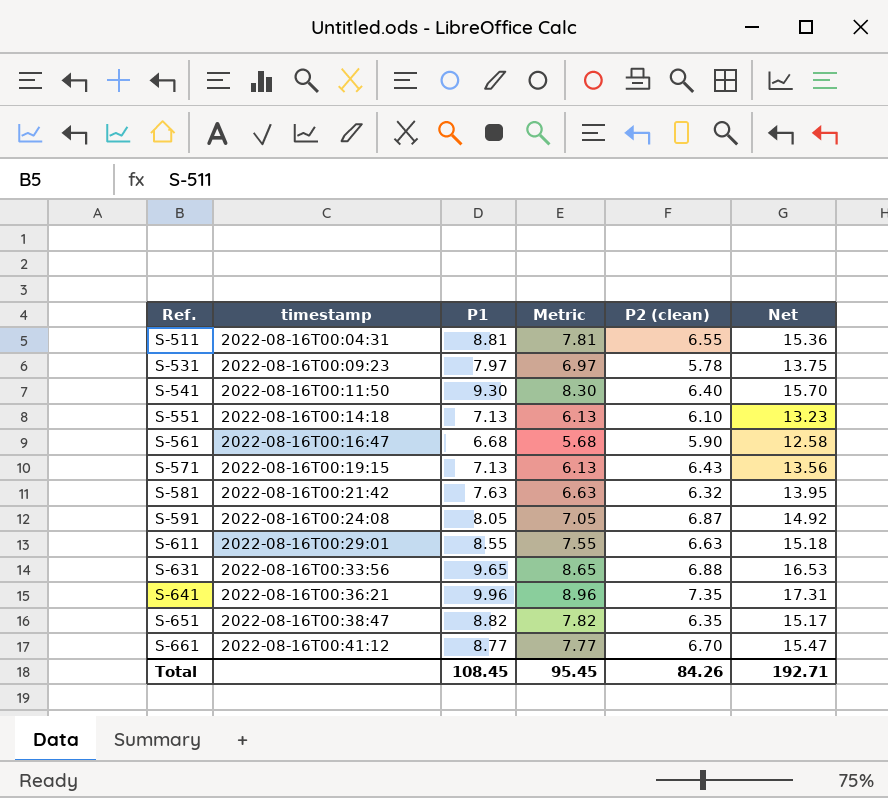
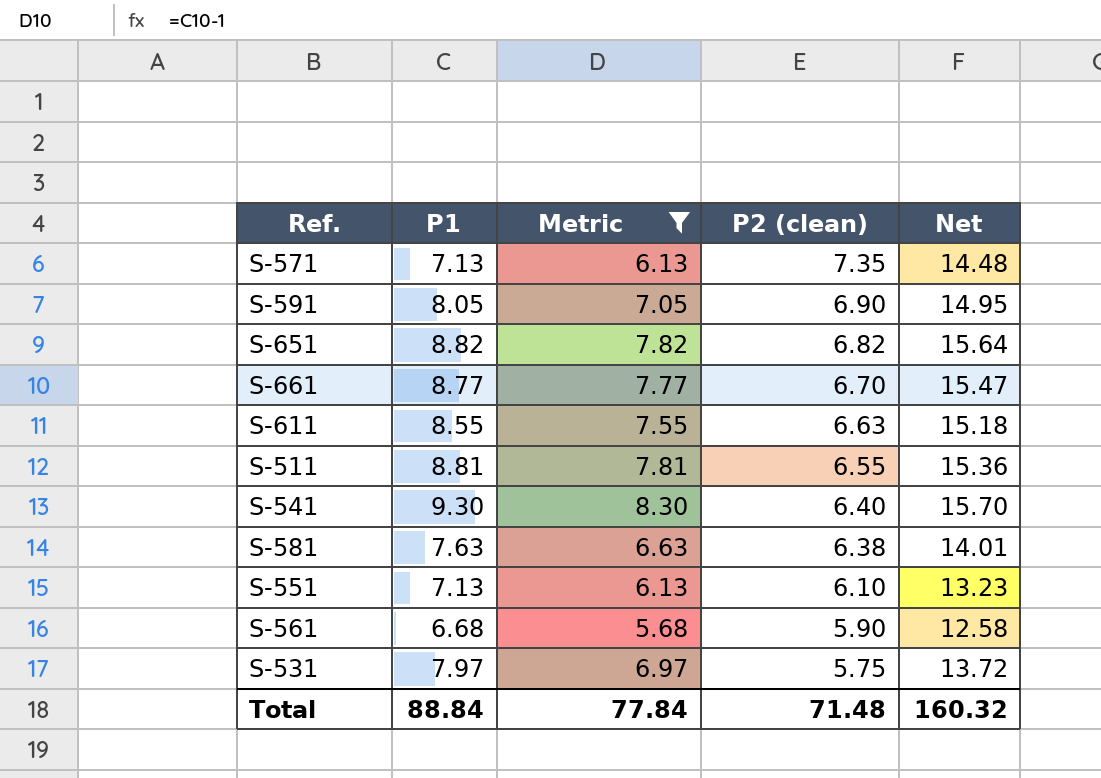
filter: none -> Metric <= 8.30
row order: Ref. ascending -> P2 (clean) descending
column timestamp | position: 2 -> none
S-571 | P2 (clean): 6.43 -> 7.35
S-571 | Net: 13.56 -> 14.48
S-591 | P2 (clean): 6.87 -> 6.90
S-591 | Net: 14.92 -> 14.95
S-651 | P2 (clean): 6.35 -> 6.82
S-651 | Net: 15.17 -> 15.64
S-581 | P2 (clean): 6.32 -> 6.38
S-581 | Net: 13.95 -> 14.01
S-531 | P2 (clean): 5.78 -> 5.75
S-531 | Net: 13.75 -> 13.72
Total | P1: 108.45 -> 88.84
Total | Metric: 95.45 -> 77.84
Total | P2 (clean): 84.26 -> 71.48
Total | Net: 192.71 -> 160.32

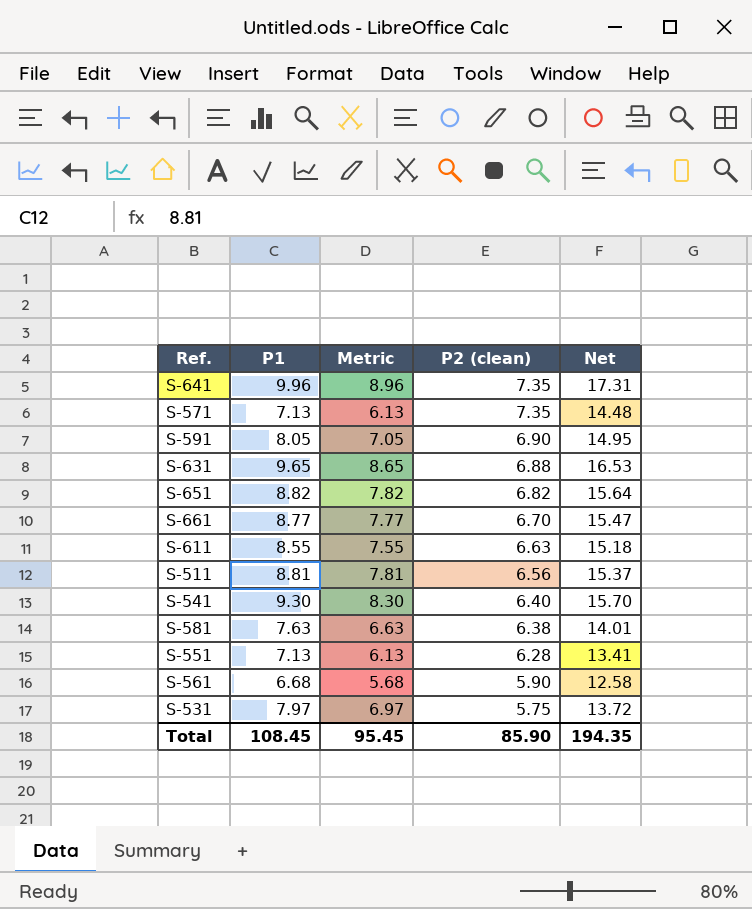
filter: Metric <= 8.30 -> none
S-511 | P2 (clean): 6.55 -> 6.56
S-511 | Net: 15.36 -> 15.37
S-551 | P2 (clean): 6.10 -> 6.28
S-551 | Net: 13.23 -> 13.41
Total | P1: 88.84 -> 108.45
Total | Metric: 77.84 -> 95.45
Total | P2 (clean): 71.48 -> 85.90
Total | Net: 160.32 -> 194.35

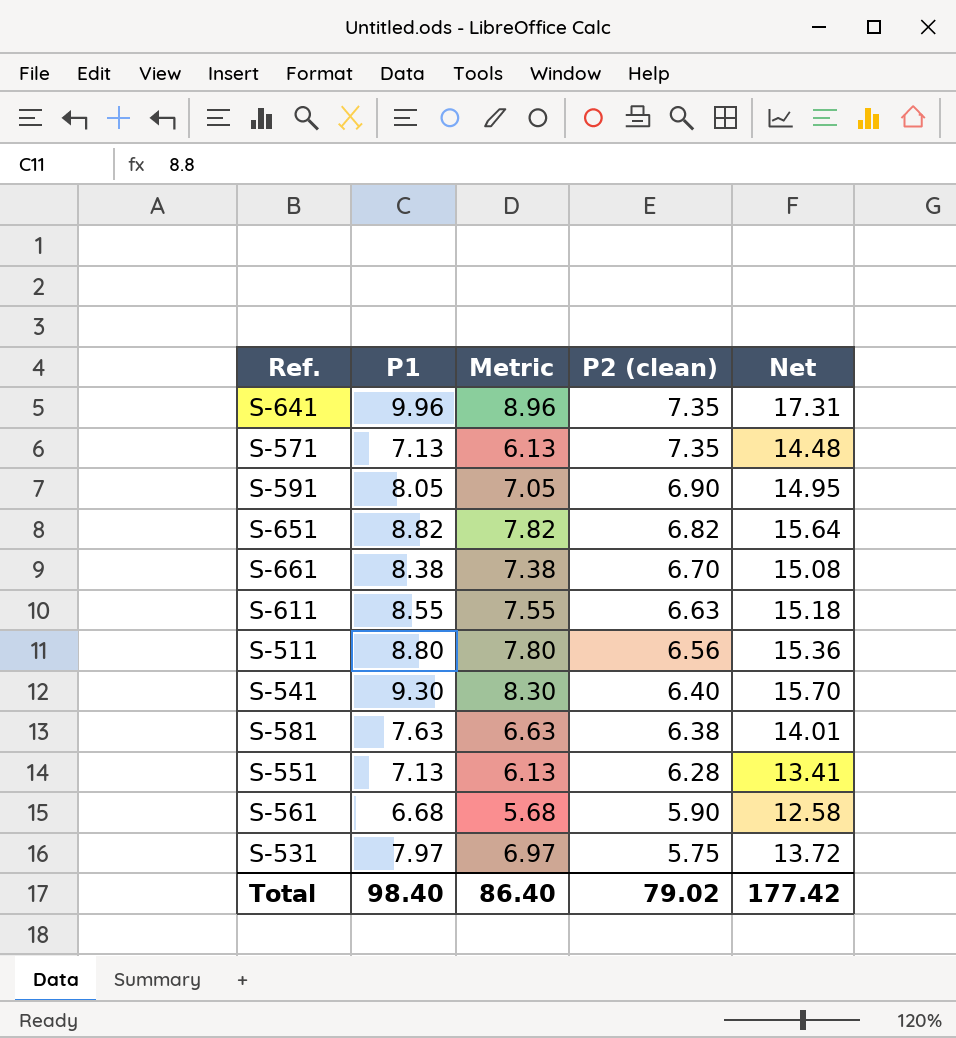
row S-631: 9.65 | 8.65 | 6.88 | 16.53 -> none
S-661 | P1: 8.77 -> 8.38
S-661 | Metric: 7.77 -> 7.38
S-661 | Net: 15.47 -> 15.08
S-511 | P1: 8.81 -> 8.80
S-511 | Metric: 7.81 -> 7.80
S-511 | Net: 15.37 -> 15.36
Total | P1: 108.45 -> 98.40
Total | Metric: 95.45 -> 86.40
Total | P2 (clean): 85.90 -> 79.02
Total | Net: 194.35 -> 177.42

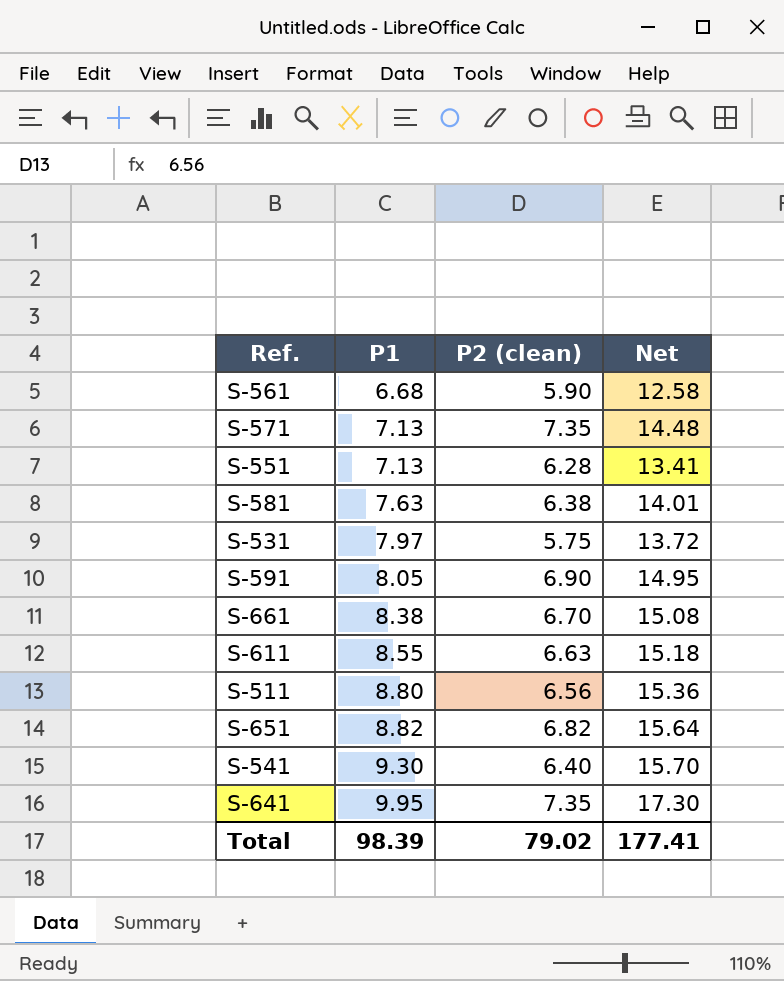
row order: P2 (clean) descending -> P1 ascending
column Metric | formula: [P1] - 1 -> none
S-641 | P1: 9.96 -> 9.95
S-641 | Net: 17.31 -> 17.30
Total | P1: 98.40 -> 98.39
Total | Net: 177.42 -> 177.41

